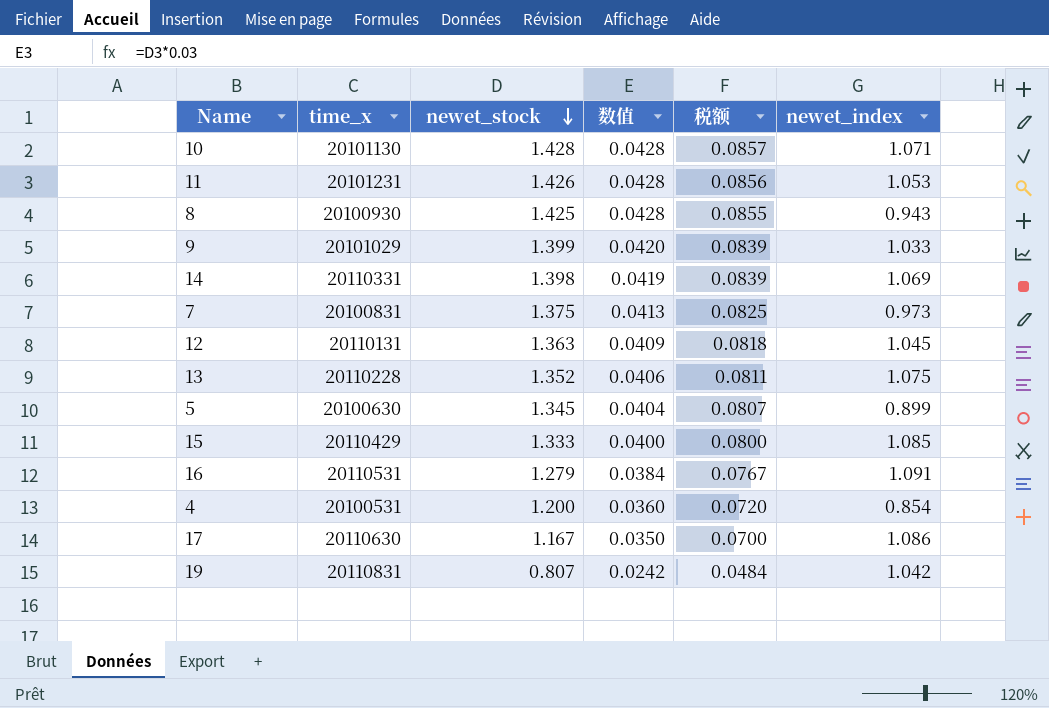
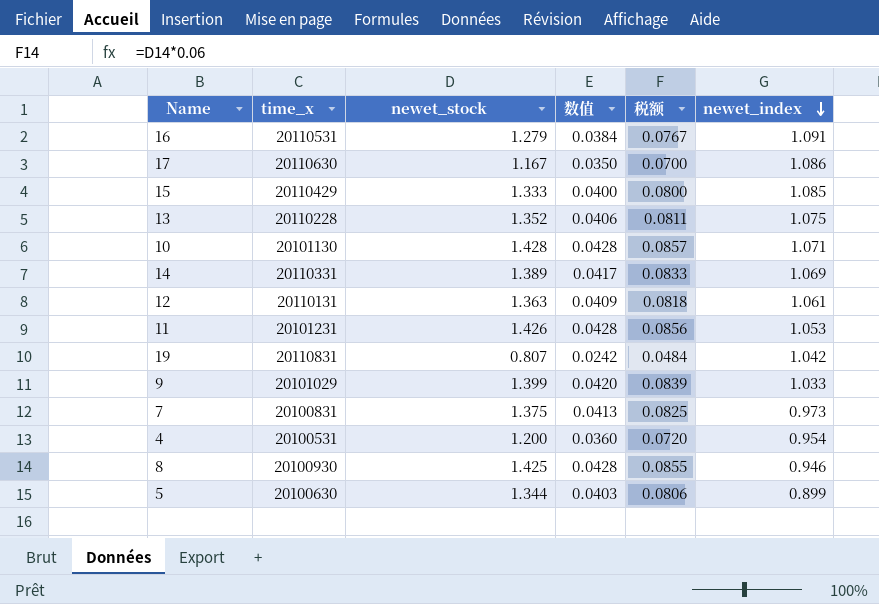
row order: newet_stock descending -> newet_index descending
14 | newet_stock: 1.398 -> 1.389
14 | 数值: 0.0419 -> 0.0417
14 | 税额: 0.0839 -> 0.0833
12 | newet_index: 1.045 -> 1.061
4 | newet_index: 0.854 -> 0.954
8 | newet_index: 0.943 -> 0.946
5 | newet_stock: 1.345 -> 1.344
5 | 数值: 0.0404 -> 0.0403
5 | 税额: 0.0807 -> 0.0806

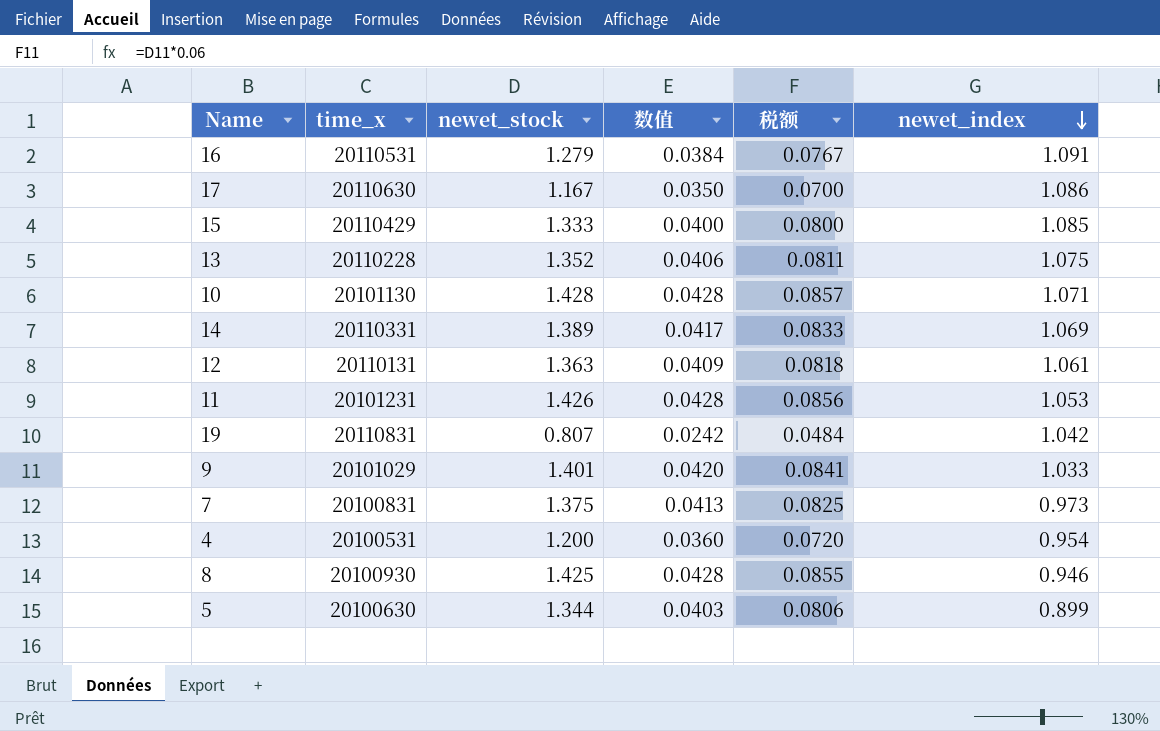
9 | newet_stock: 1.399 -> 1.401
9 | 税额: 0.0839 -> 0.0841

